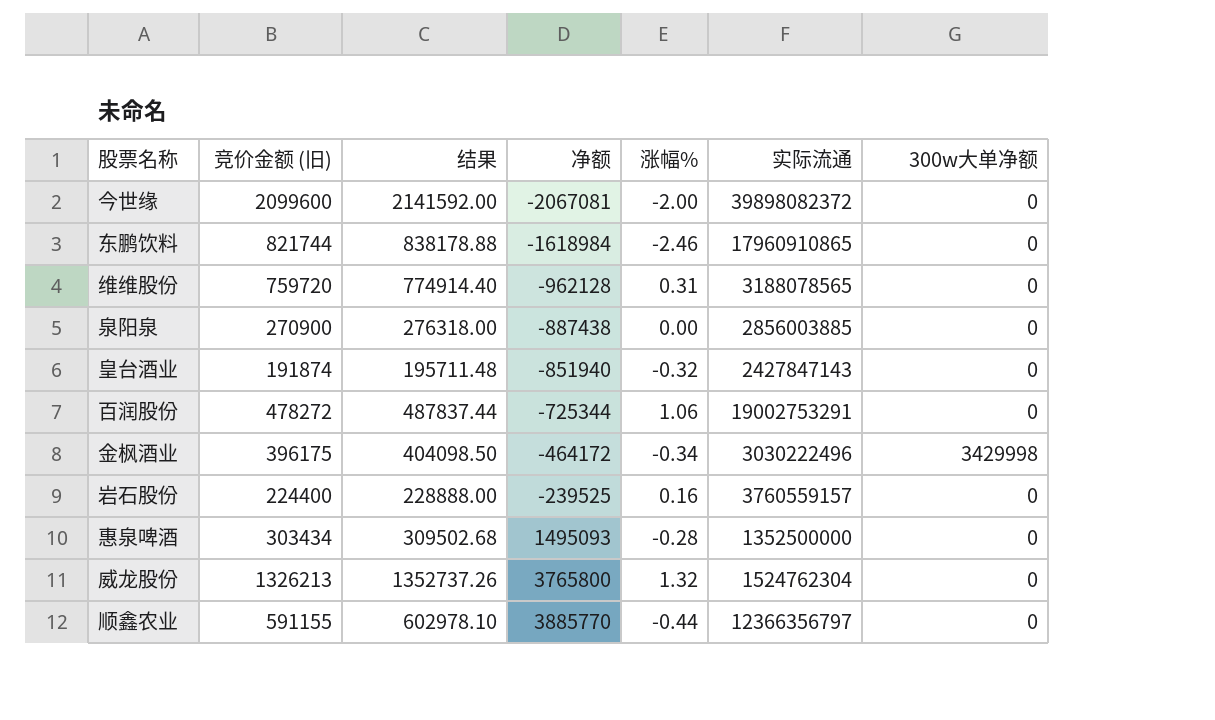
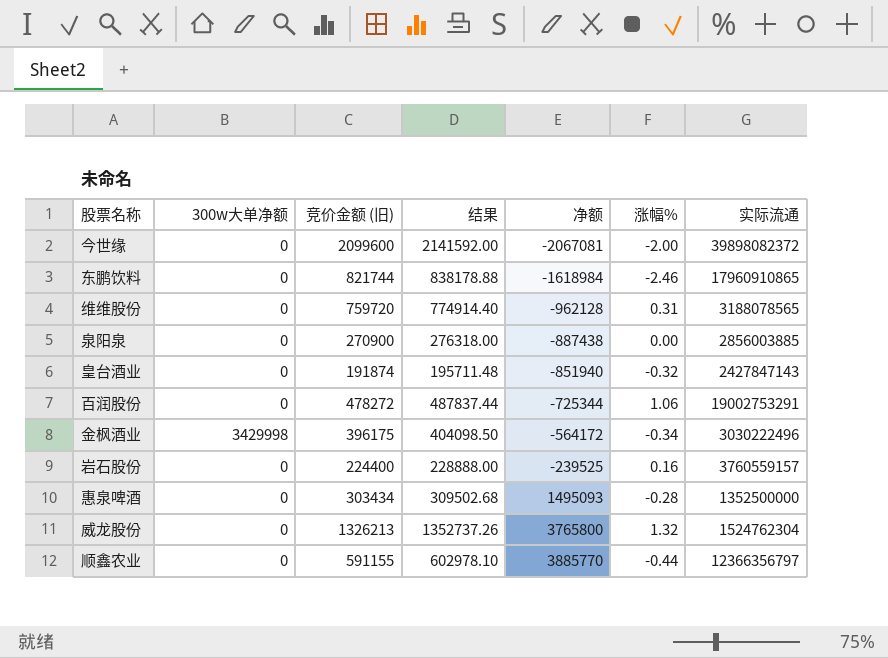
column 300w大单净额 | position: 7 -> 2
金枫酒业 | 净额: -464172 -> -564172

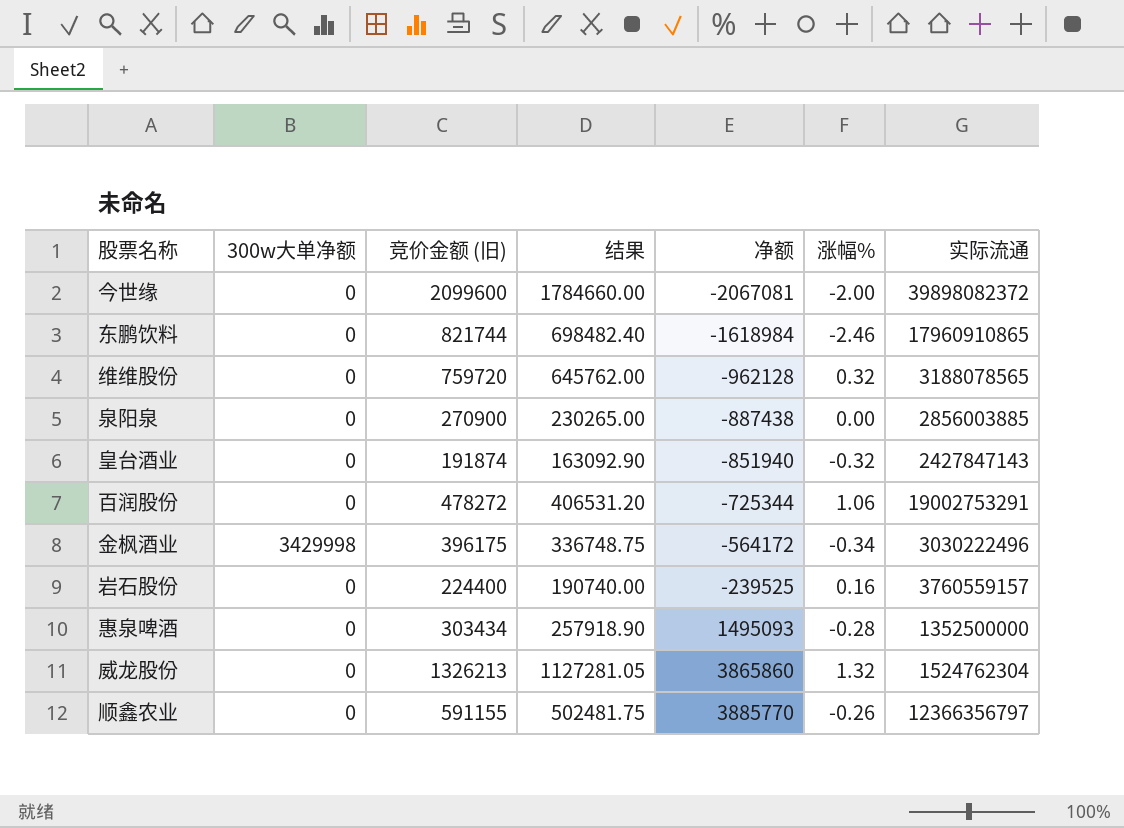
column 结果 | formula: [竞价金额 (旧)] * 1.02 -> [竞价金额 (旧)] * 0.85
维维股份 | 涨幅%: 0.31 -> 0.32
威龙股份 | 净额: 3765800 -> 3865860
顺鑫农业 | 涨幅%: -0.44 -> -0.26

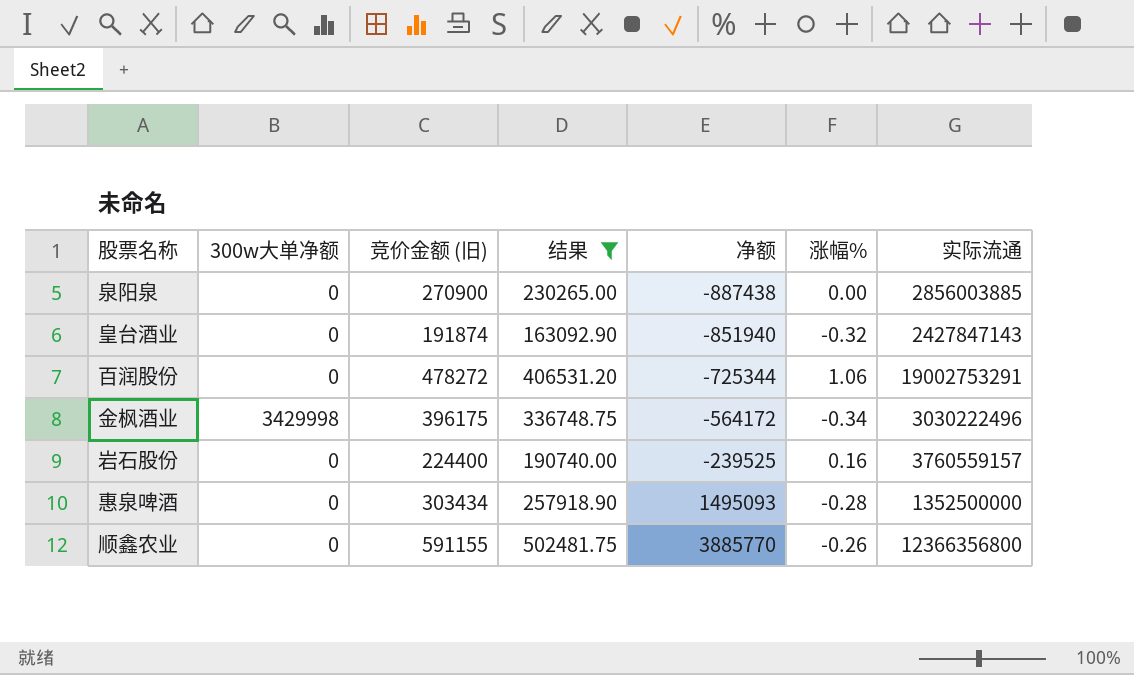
filter: none -> 结果 <= 502481.75
顺鑫农业 | 实际流通: 12366356797 -> 12366356800

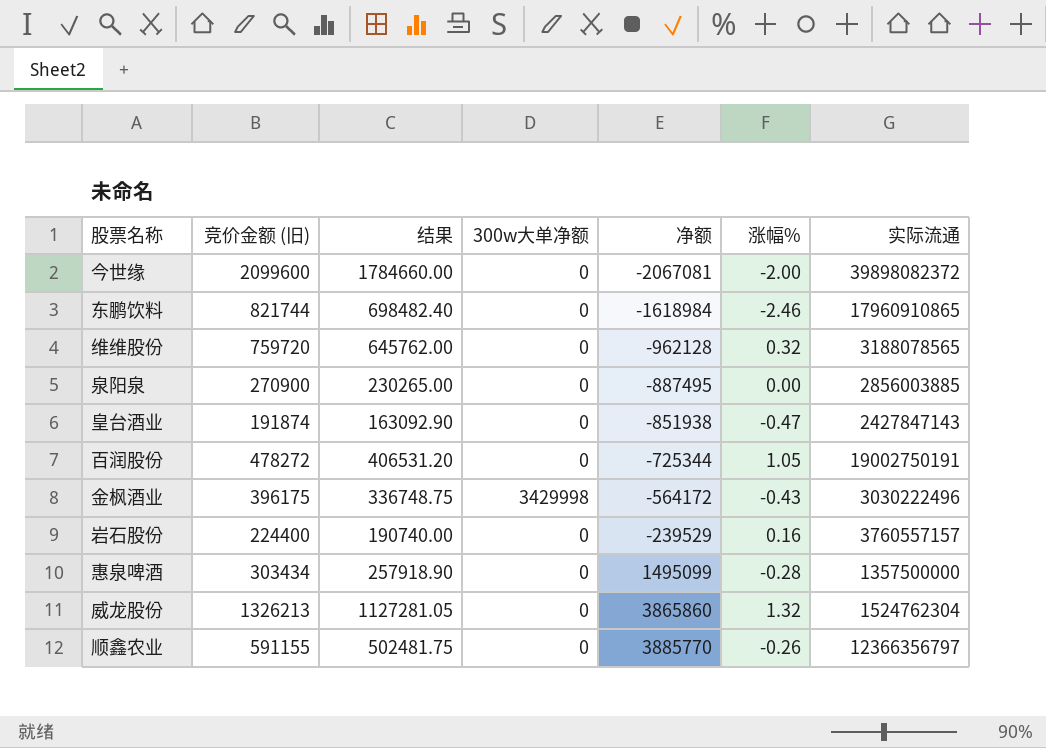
filter: 结果 <= 502481.75 -> none
column 300w大单净额 | position: 2 -> 4
泉阳泉 | 净额: -887438 -> -887495
皇台酒业 | 净额: -851940 -> -851938
皇台酒业 | 涨幅%: -0.32 -> -0.47
百润股份 | 涨幅%: 1.06 -> 1.05
百润股份 | 实际流通: 19002753291 -> 19002750191
金枫酒业 | 涨幅%: -0.34 -> -0.43
岩石股份 | 净额: -239525 -> -239529
岩石股份 | 实际流通: 3760559157 -> 3760557157
惠泉啤酒 | 净额: 1495093 -> 1495099
惠泉啤酒 | 实际流通: 1352500000 -> 1357500000
顺鑫农业 | 实际流通: 12366356800 -> 12366356797

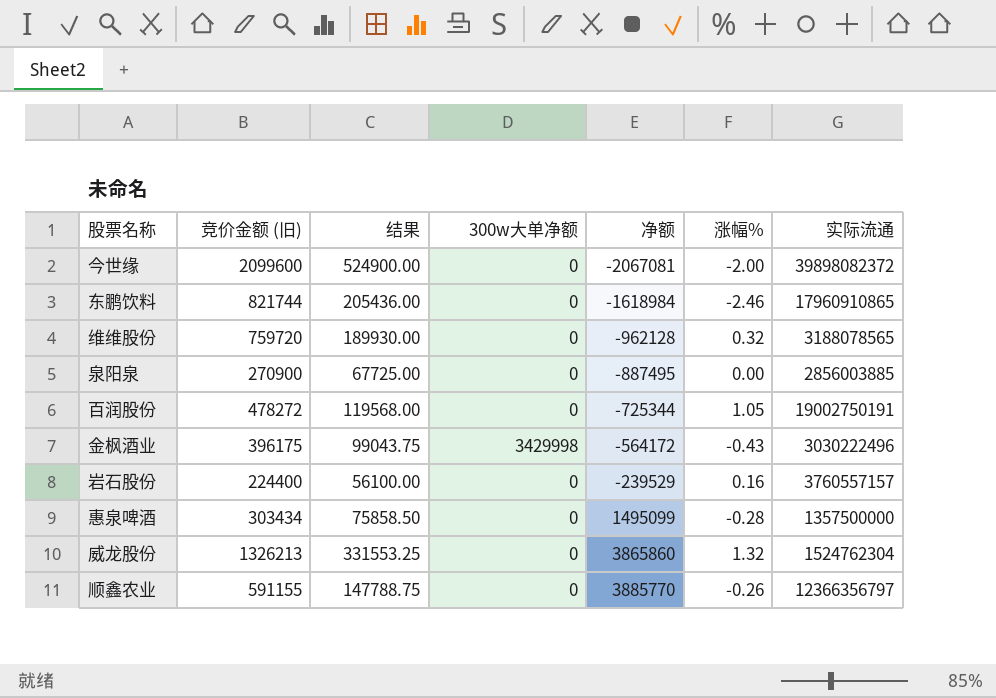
column 结果 | formula: [竞价金额 (旧)] * 0.85 -> [竞价金额 (旧)] * 0.25
row 皇台酒业: 191874 | 163092.90 | 0 | -851938 | -0.47 | 2427847143 -> none

